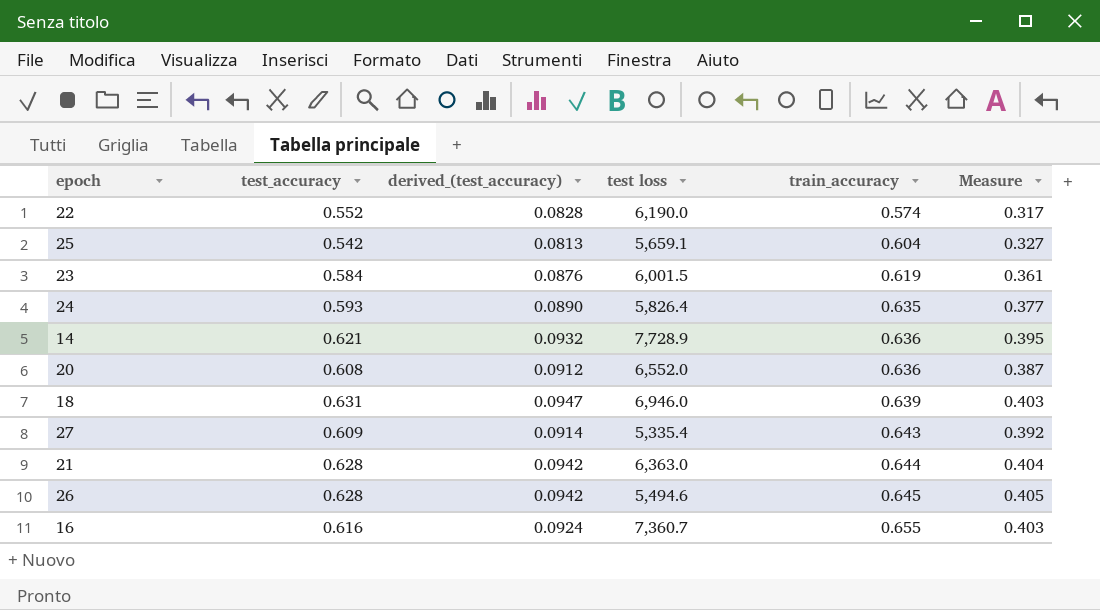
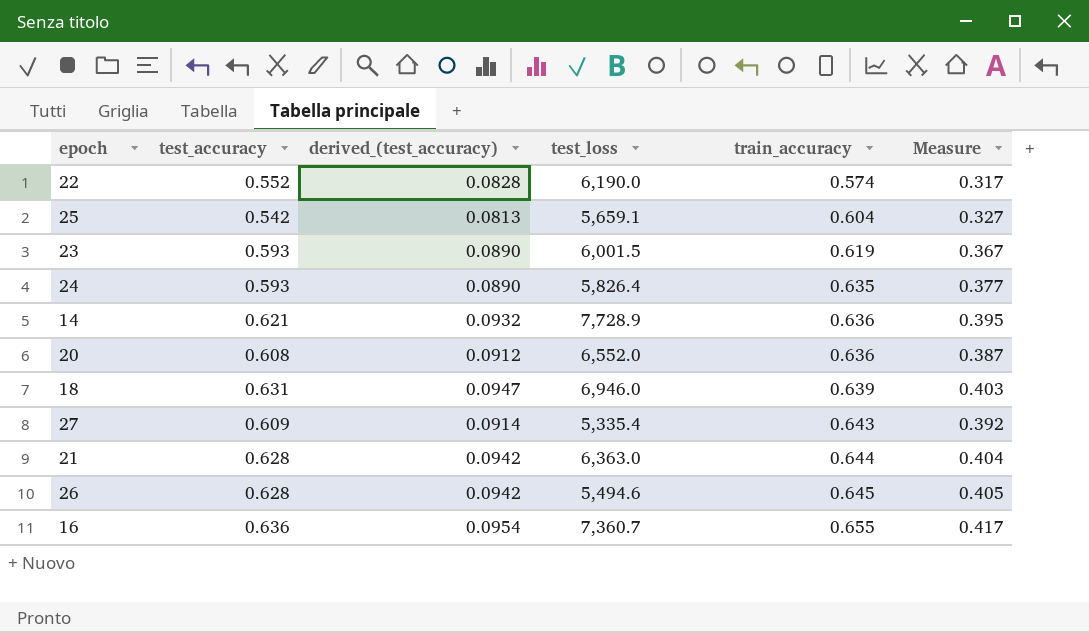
column name: test loss -> test_loss
23 | test_accuracy: 0.584 -> 0.593
23 | derived_(test_accuracy): 0.0876 -> 0.0890
23 | Measure: 0.361 -> 0.367
16 | test_accuracy: 0.616 -> 0.636
16 | derived_(test_accuracy): 0.0924 -> 0.0954
16 | Measure: 0.403 -> 0.417

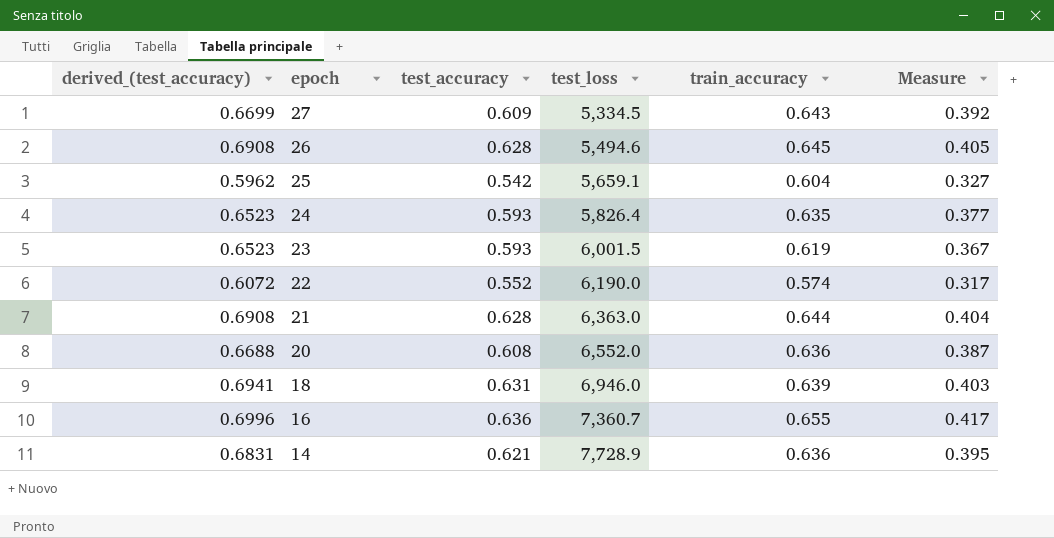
row order: train_accuracy ascending -> epoch descending
column derived_(test_accuracy) | formula: [test_accuracy] * 0.15 -> [test_accuracy] * 1.1
column derived_(test_accuracy) | position: 3 -> 1
27 | test_loss: 5,335.4 -> 5,334.5

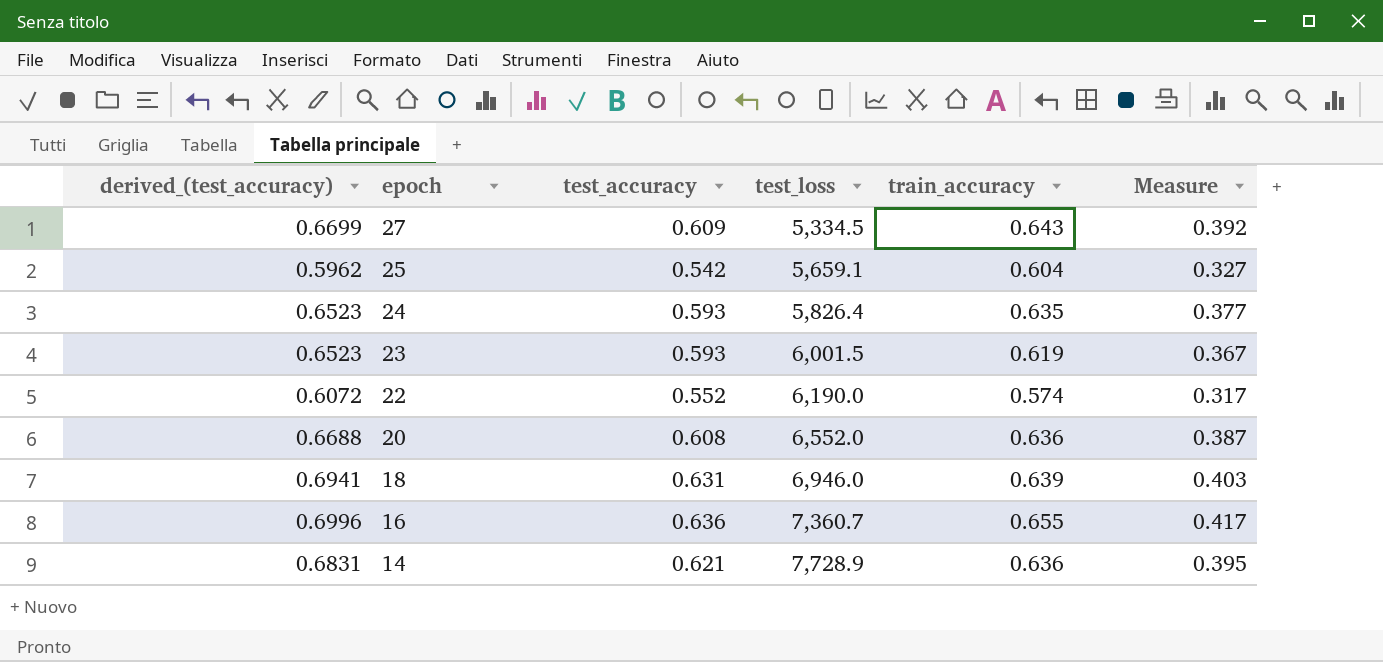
row 26: 0.6908 | 0.628 | 5,494.6 | 0.645 | 0.405 -> none
row 21: 0.6908 | 0.628 | 6,363.0 | 0.644 | 0.404 -> none

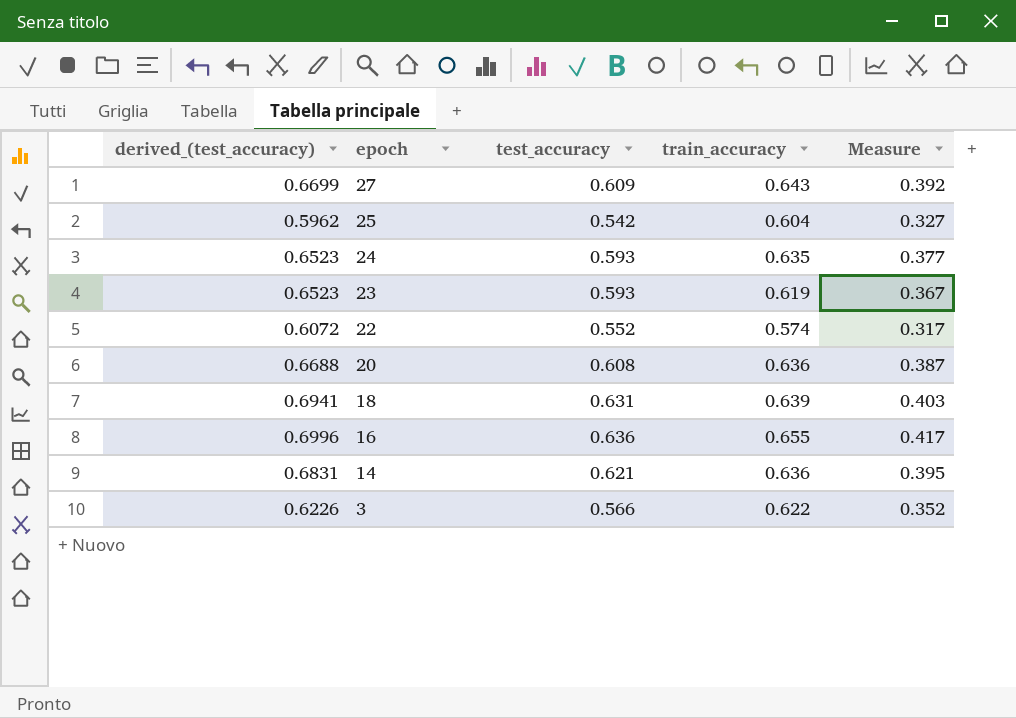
column test_loss | position: 4 -> none
row 3: none -> 0.6226 | 0.566 | 0.622 | 0.352

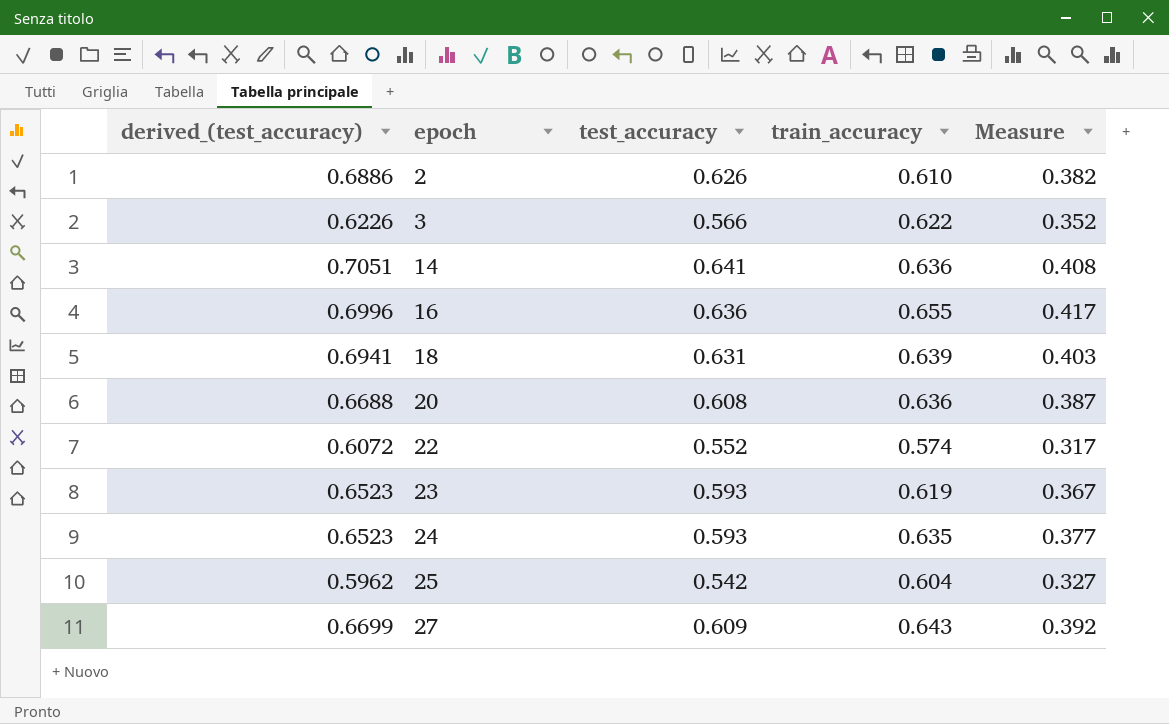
row order: epoch descending -> epoch ascending
row 2: none -> 0.6886 | 0.626 | 0.610 | 0.382
14 | derived_(test_accuracy): 0.6831 -> 0.7051
14 | test_accuracy: 0.621 -> 0.641
14 | Measure: 0.395 -> 0.408

